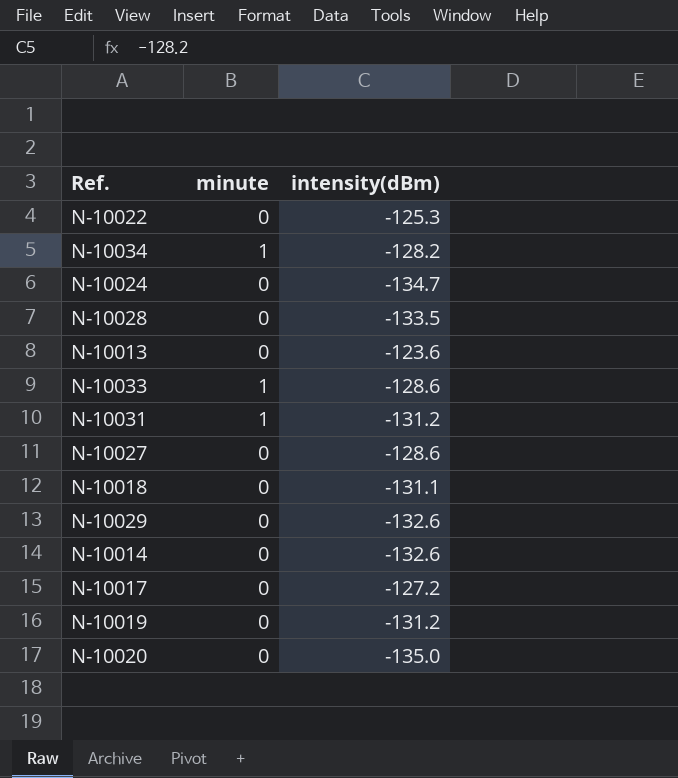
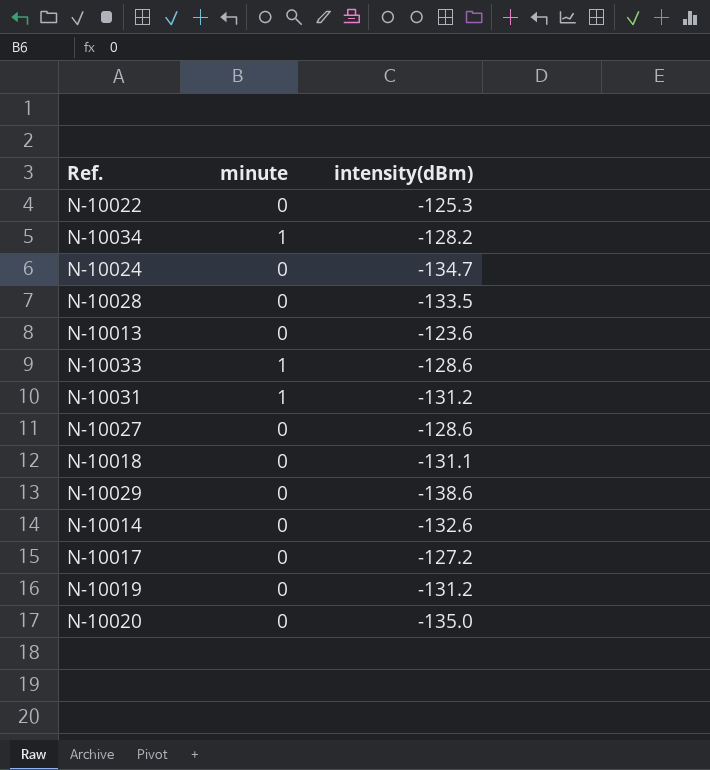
N-10029 | intensity(dBm): -132.6 -> -138.6

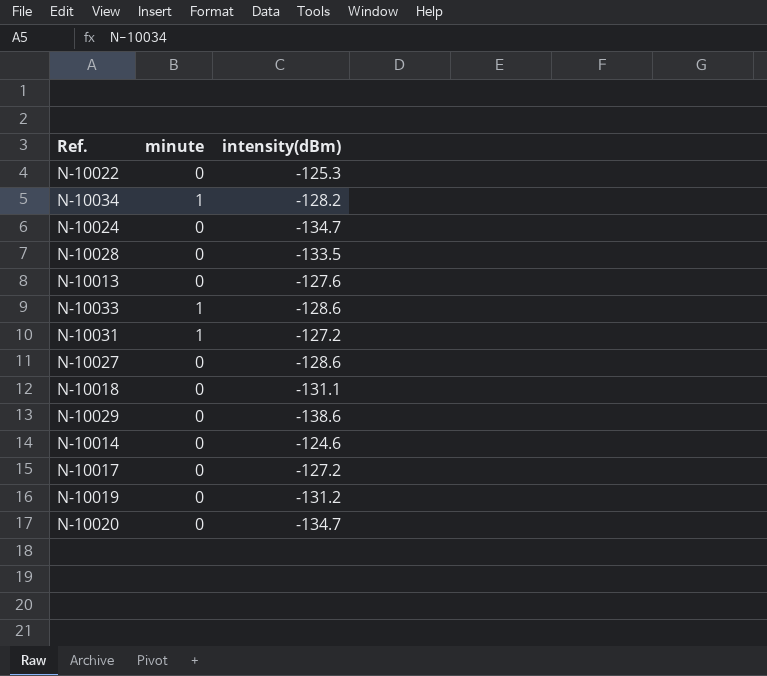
N-10013 | intensity(dBm): -123.6 -> -127.6
N-10031 | intensity(dBm): -131.2 -> -127.2
N-10014 | intensity(dBm): -132.6 -> -124.6
N-10020 | intensity(dBm): -135.0 -> -134.7

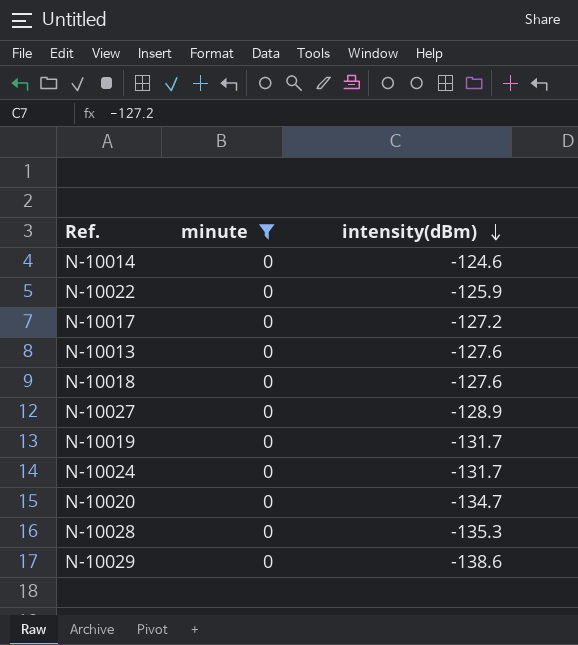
filter: none -> minute = 0
row order: none -> intensity(dBm) descending
N-10022 | intensity(dBm): -125.3 -> -125.9
N-10018 | intensity(dBm): -131.1 -> -127.6
N-10027 | intensity(dBm): -128.6 -> -128.9
N-10019 | intensity(dBm): -131.2 -> -131.7
N-10024 | intensity(dBm): -134.7 -> -131.7
N-10028 | intensity(dBm): -133.5 -> -135.3

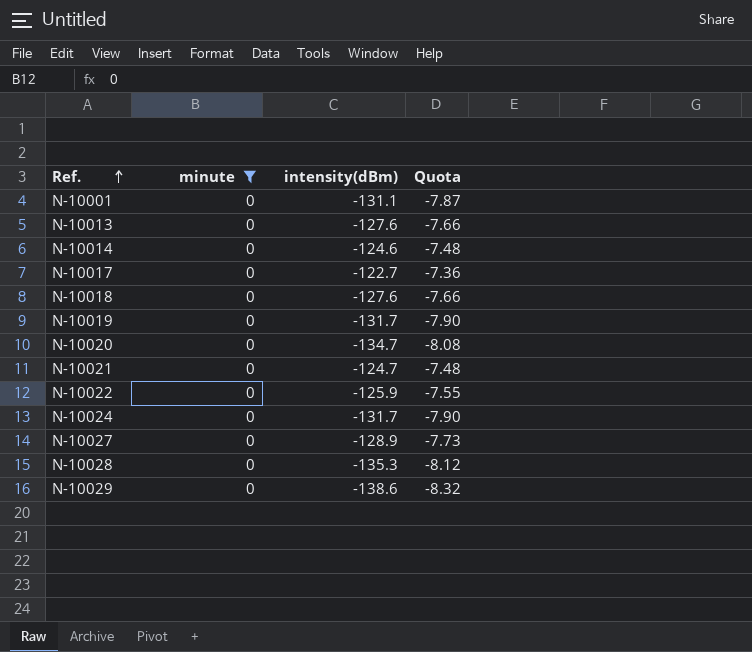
row order: intensity(dBm) descending -> Ref. ascending
column Quota | formula: none -> [intensity(dBm)] * 0.06
row N-10001: none -> 0 | -131.1 | -7.87
N-10017 | intensity(dBm): -127.2 -> -122.7
row N-10021: none -> 0 | -124.7 | -7.48

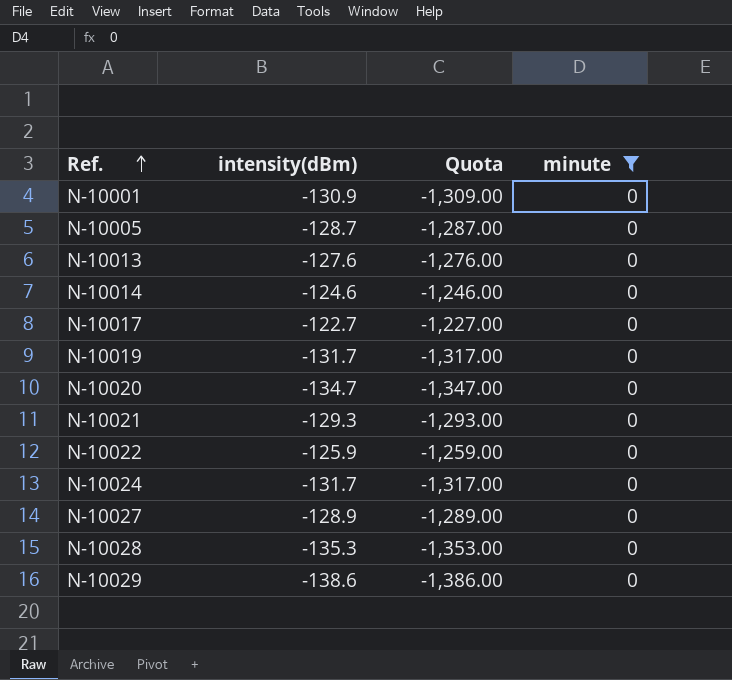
column Quota | formula: [intensity(dBm)] * 0.06 -> [intensity(dBm)] * 10
column minute | position: 2 -> 4
row N-10018: 0 | -127.6 | -7.66 -> none
N-10001 | intensity(dBm): -131.1 -> -130.9
row N-10005: none -> -128.7 | -1,287.00 | 0
N-10021 | intensity(dBm): -124.7 -> -129.3

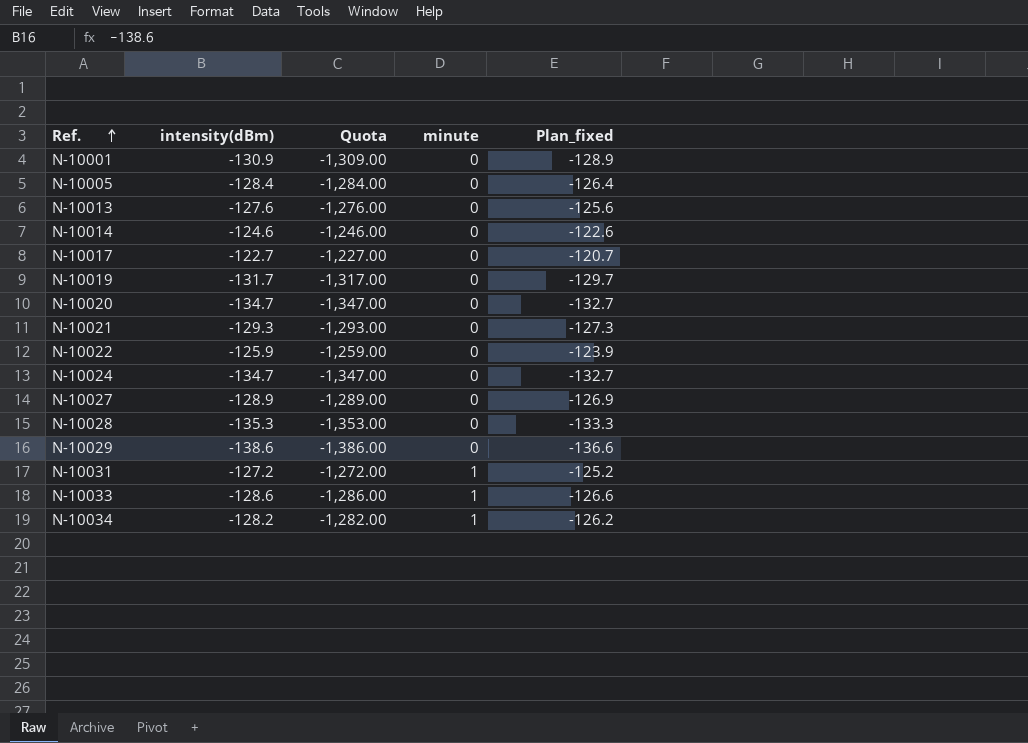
filter: minute = 0 -> none
column Plan_fixed | formula: none -> [intensity(dBm)] + 2
N-10005 | intensity(dBm): -128.7 -> -128.4
N-10005 | Quota: -1,287.00 -> -1,284.00
N-10024 | intensity(dBm): -131.7 -> -134.7
N-10024 | Quota: -1,317.00 -> -1,347.00

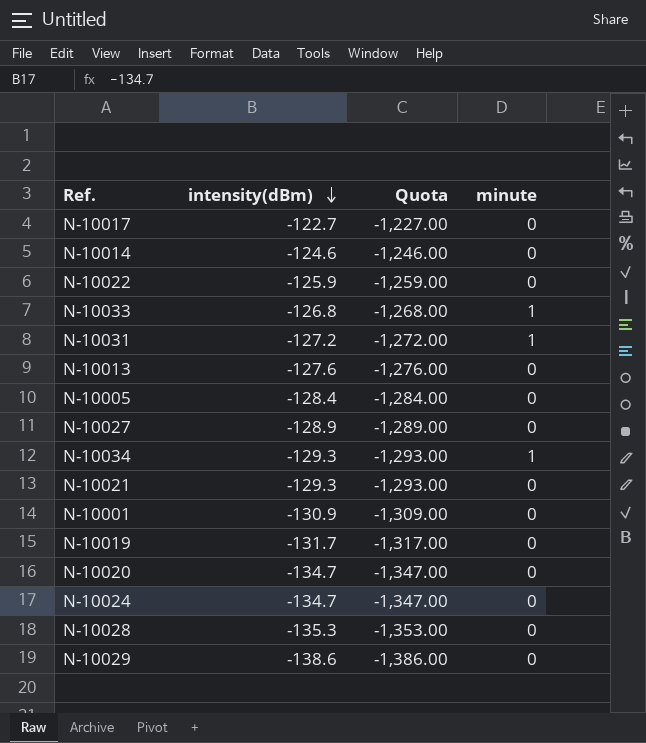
row order: Ref. ascending -> intensity(dBm) descending
column Plan_fixed | formula: [intensity(dBm)] + 2 -> none
N-10033 | intensity(dBm): -128.6 -> -126.8
N-10033 | Quota: -1,286.00 -> -1,268.00
N-10034 | intensity(dBm): -128.2 -> -129.3
N-10034 | Quota: -1,282.00 -> -1,293.00

